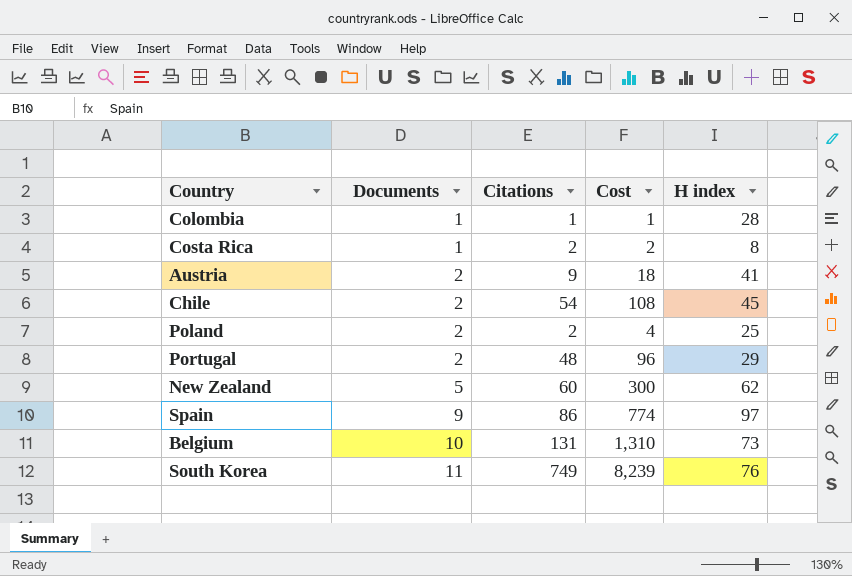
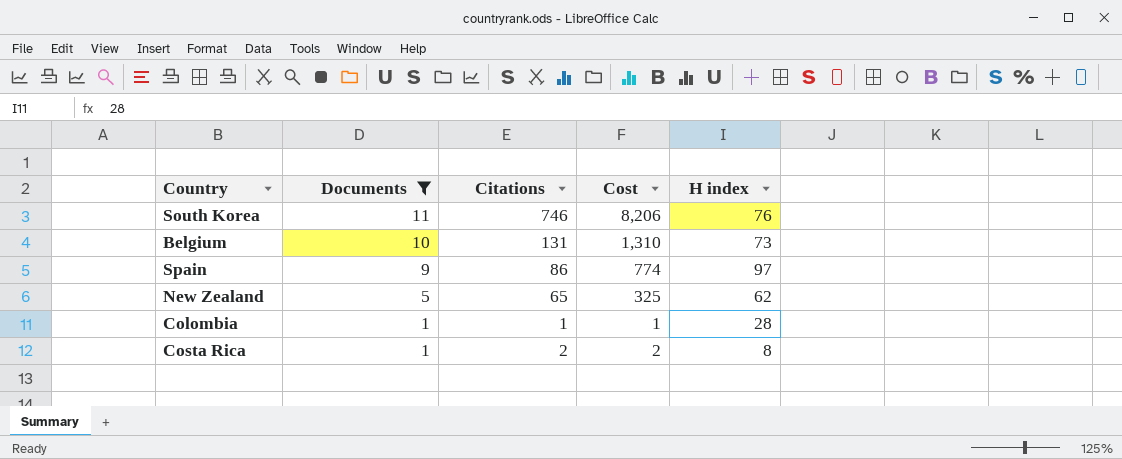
filter: none -> Documents != 2
row order: Documents ascending -> Documents descending
South Korea | Citations: 749 -> 746
South Korea | Cost: 8,239 -> 8,206
New Zealand | Citations: 60 -> 65
New Zealand | Cost: 300 -> 325

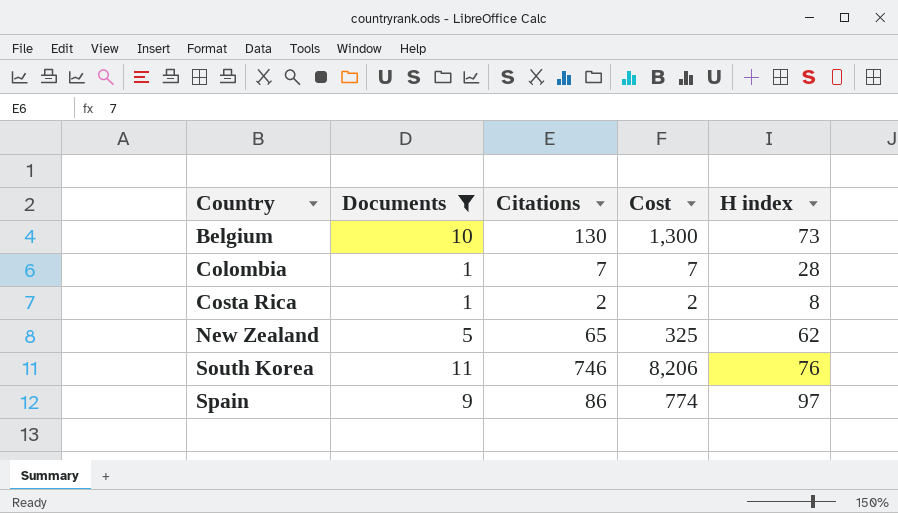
row order: Documents descending -> Country ascending
Belgium | Citations: 131 -> 130
Belgium | Cost: 1,310 -> 1,300
Colombia | Citations: 1 -> 7
Colombia | Cost: 1 -> 7

